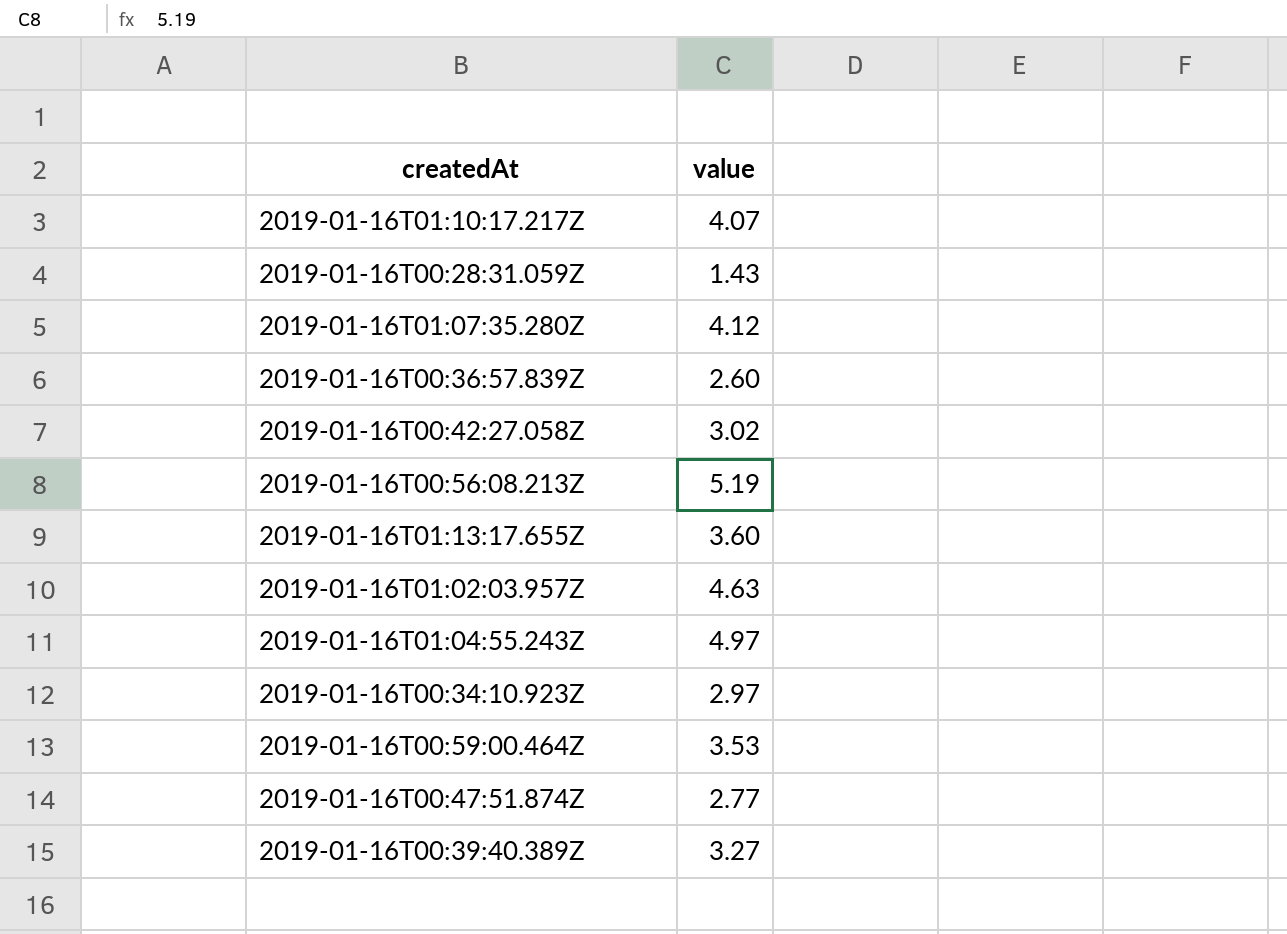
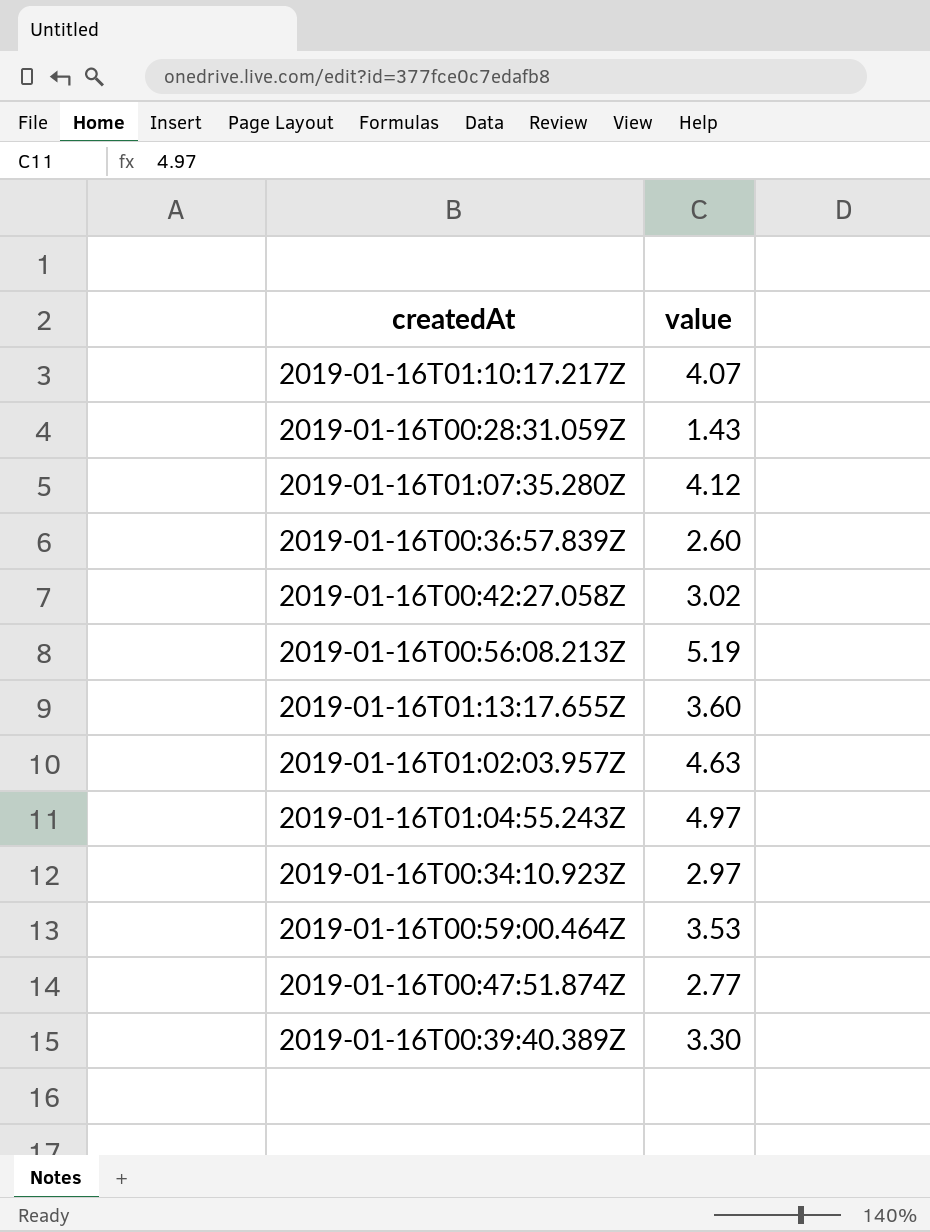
2019-01-16T00:39:40.389Z | value: 3.27 -> 3.30

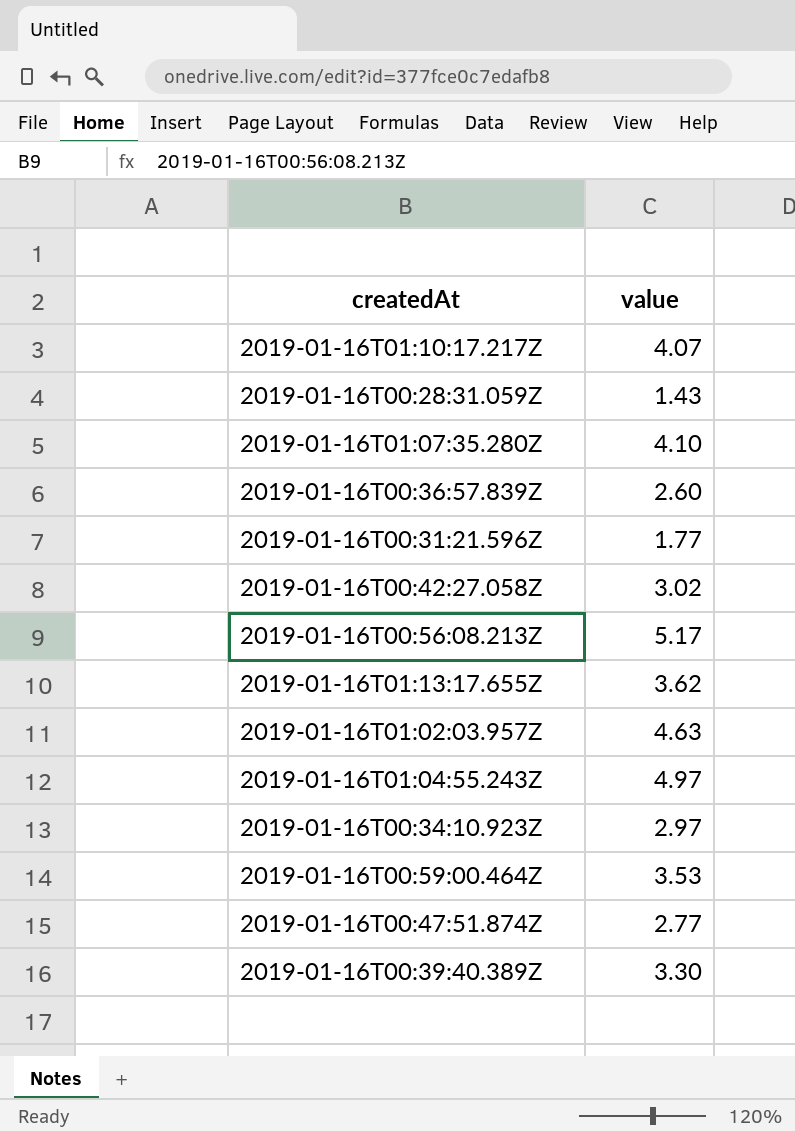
2019-01-16T01:07:35.280Z | value: 4.12 -> 4.10
row 2019-01-16T00:31:21.596Z: none -> 1.77
2019-01-16T00:56:08.213Z | value: 5.19 -> 5.17
2019-01-16T01:13:17.655Z | value: 3.60 -> 3.62

